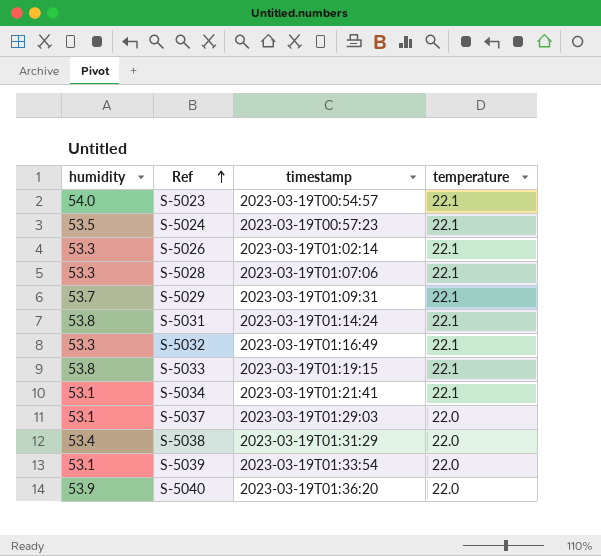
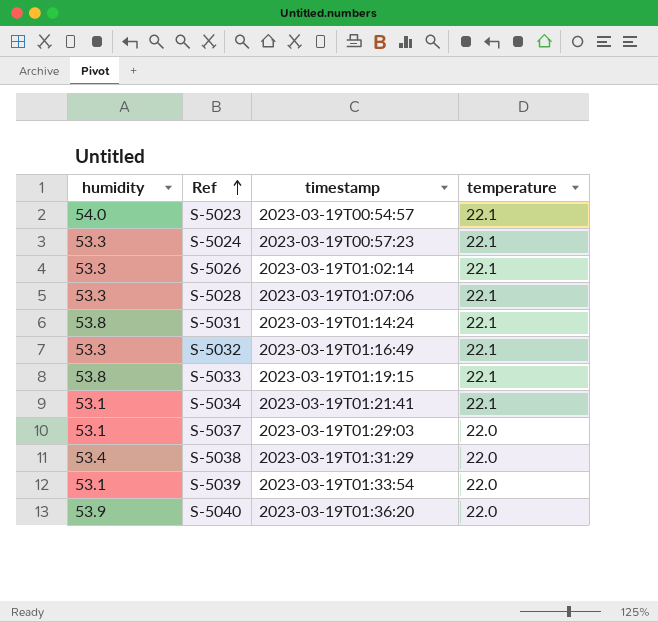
row S-5029: 53.7 | 2023-03-19T01:09:31 | 22.1 -> none
S-5024 | humidity: 53.5 -> 53.3

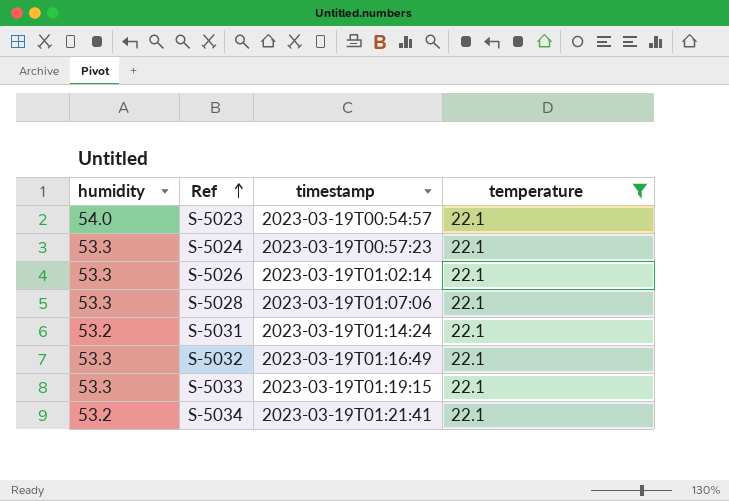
filter: none -> temperature = 22.1
S-5031 | humidity: 53.8 -> 53.2
S-5033 | humidity: 53.8 -> 53.3
S-5034 | humidity: 53.1 -> 53.2

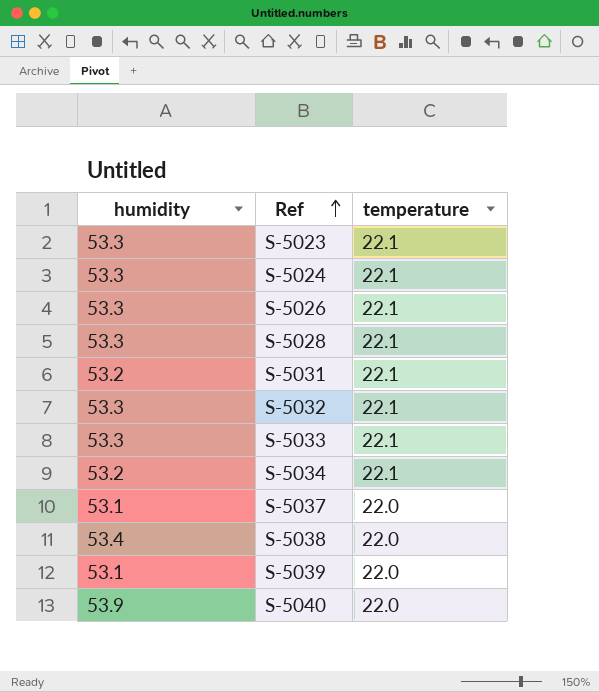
filter: temperature = 22.1 -> none
column timestamp | position: 3 -> none
S-5023 | humidity: 54.0 -> 53.3

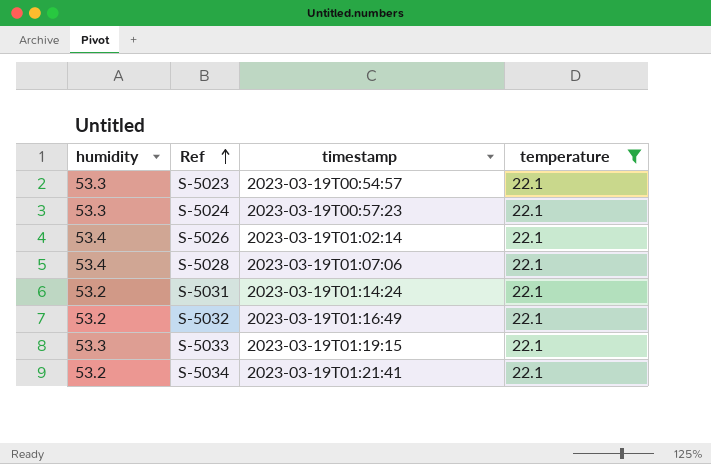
filter: none -> temperature = 22.1
column timestamp | position: none -> 3
S-5026 | humidity: 53.3 -> 53.4
S-5028 | humidity: 53.3 -> 53.4
S-5032 | humidity: 53.3 -> 53.2

